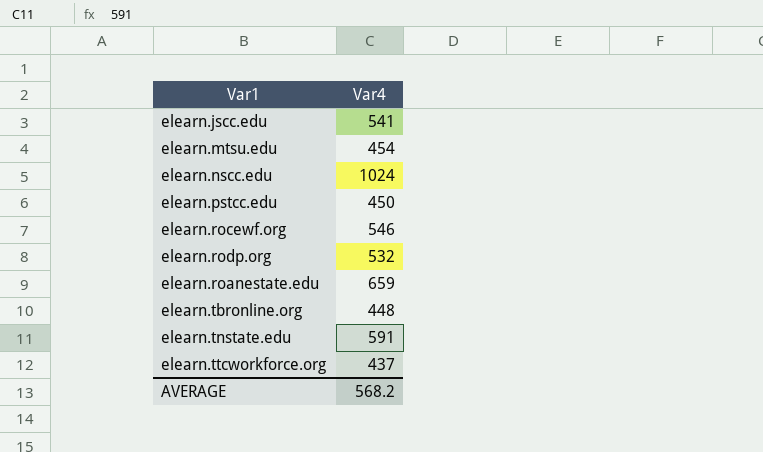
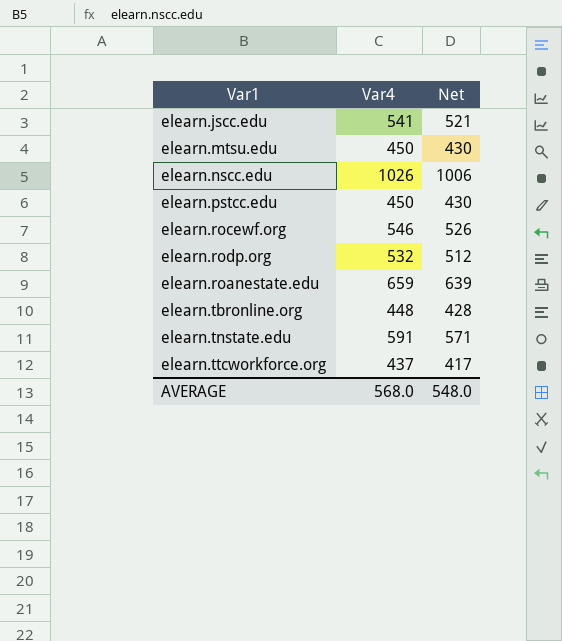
column Net | formula: none -> [Var4] - 20
elearn.mtsu.edu | Var4: 454 -> 450
elearn.nscc.edu | Var4: 1024 -> 1026
AVERAGE | Var4: 568.2 -> 568.0

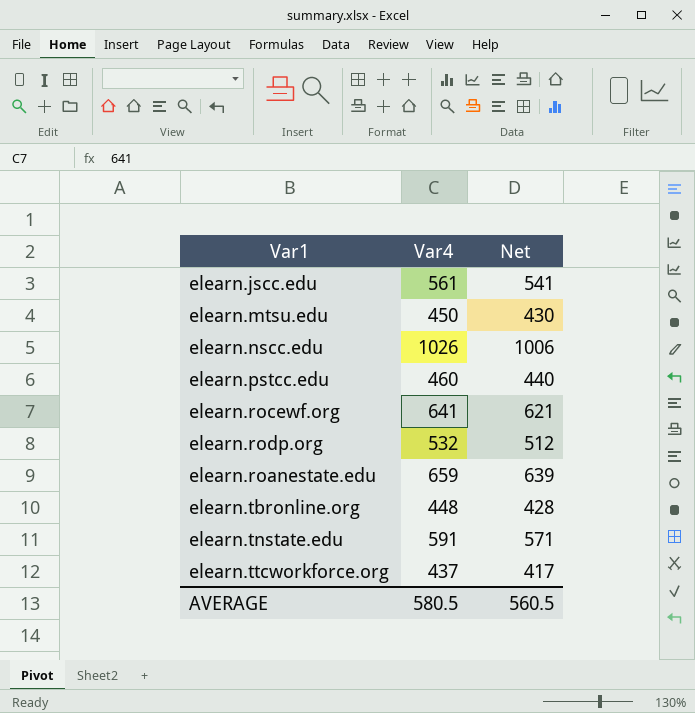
elearn.jscc.edu | Var4: 541 -> 561
elearn.jscc.edu | Net: 521 -> 541
elearn.pstcc.edu | Var4: 450 -> 460
elearn.pstcc.edu | Net: 430 -> 440
elearn.rocewf.org | Var4: 546 -> 641
elearn.rocewf.org | Net: 526 -> 621
AVERAGE | Var4: 568.0 -> 580.5
AVERAGE | Net: 548.0 -> 560.5

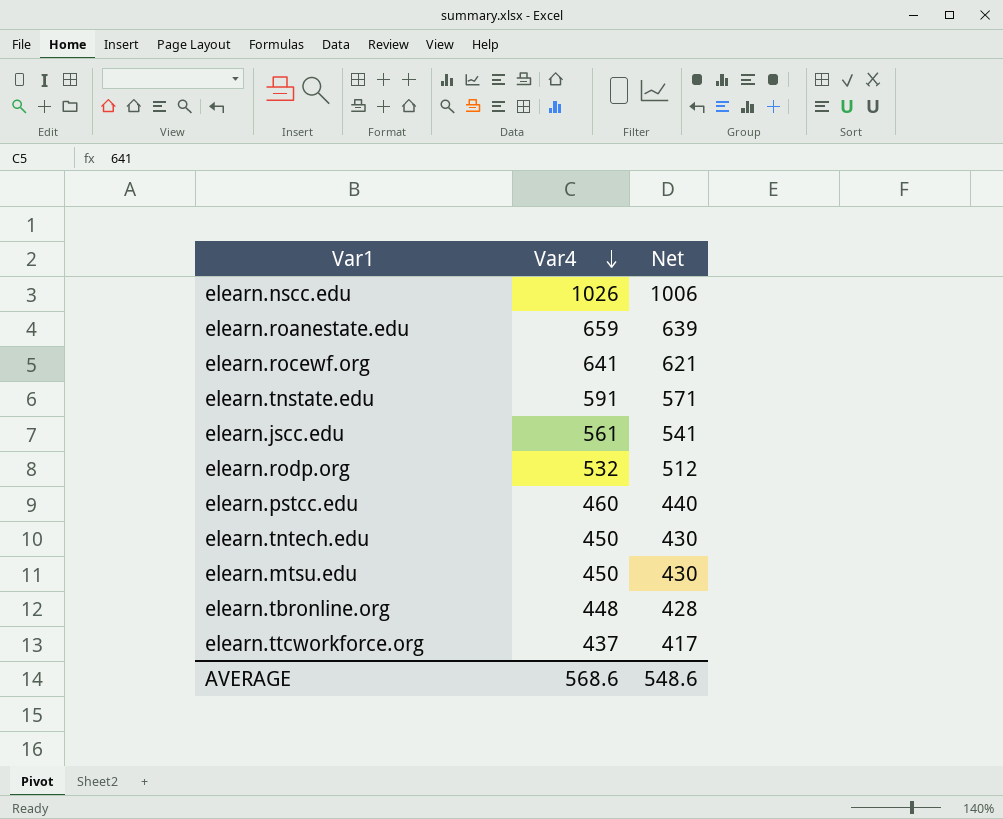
row order: none -> Var4 descending
row elearn.tntech.edu: none -> 450 | 430
AVERAGE | Var4: 580.5 -> 568.6
AVERAGE | Net: 560.5 -> 548.6

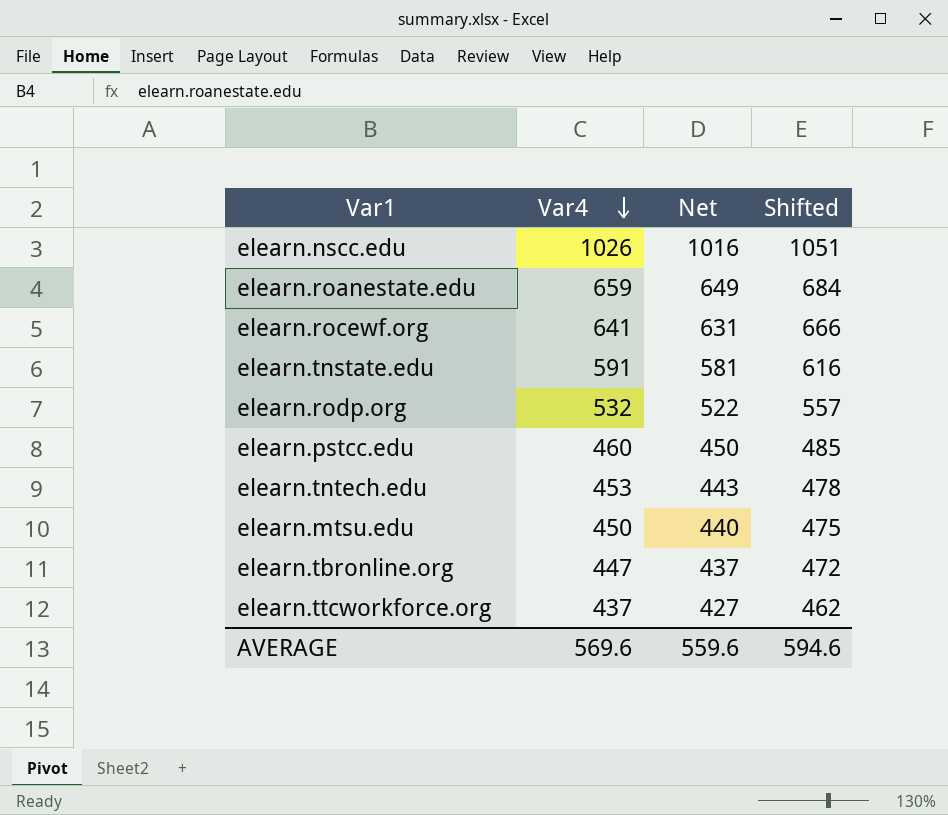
column Net | formula: [Var4] - 20 -> [Var4] - 10
column Shifted | formula: none -> [Var4] + 25
row elearn.jscc.edu: 561 | 541 -> none
elearn.tntech.edu | Var4: 450 -> 453
elearn.tbronline.org | Var4: 448 -> 447
AVERAGE | Var4: 568.6 -> 569.6
AVERAGE | Net: 548.6 -> 559.6

